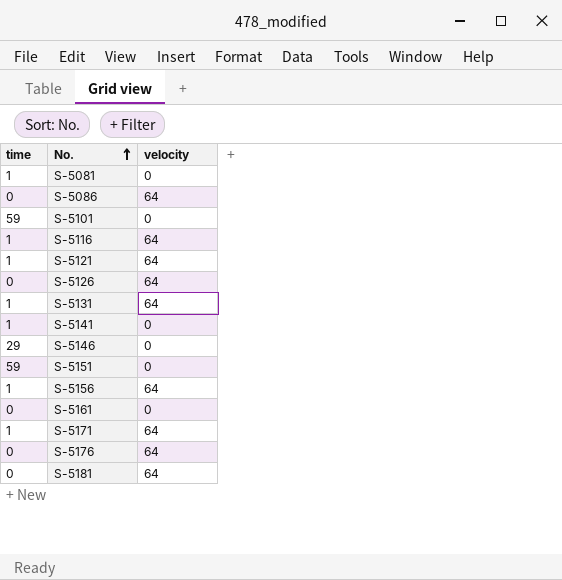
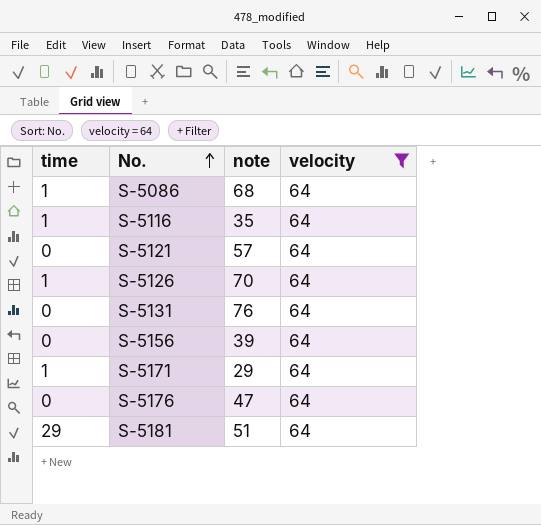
filter: none -> velocity = 64
column note | position: none -> 3
S-5086 | time: 0 -> 1
S-5121 | time: 1 -> 0
S-5126 | time: 0 -> 1
S-5131 | time: 1 -> 0
S-5156 | time: 1 -> 0
S-5181 | time: 0 -> 29

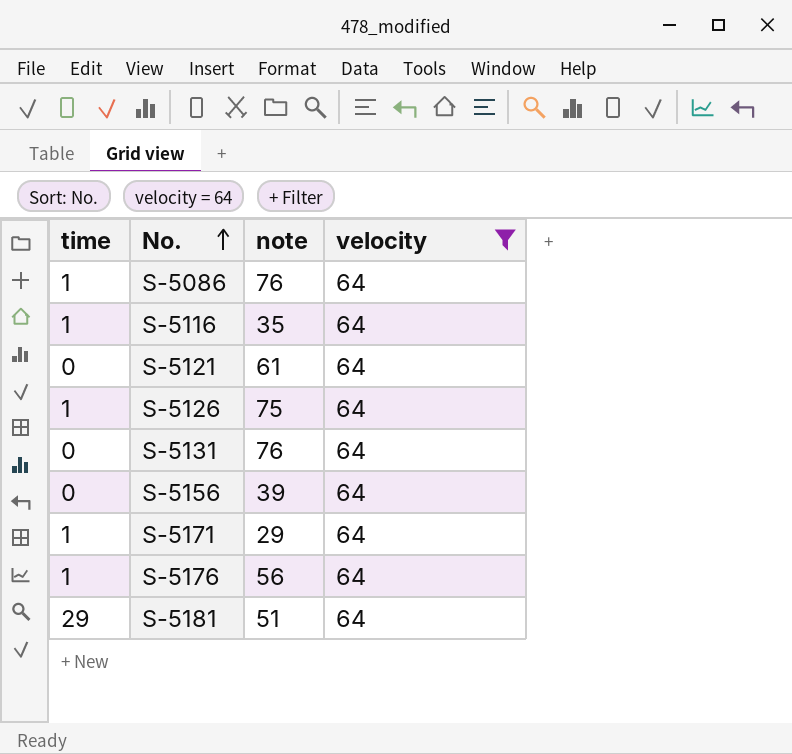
S-5086 | note: 68 -> 76
S-5121 | note: 57 -> 61
S-5126 | note: 70 -> 75
S-5176 | time: 0 -> 1
S-5176 | note: 47 -> 56

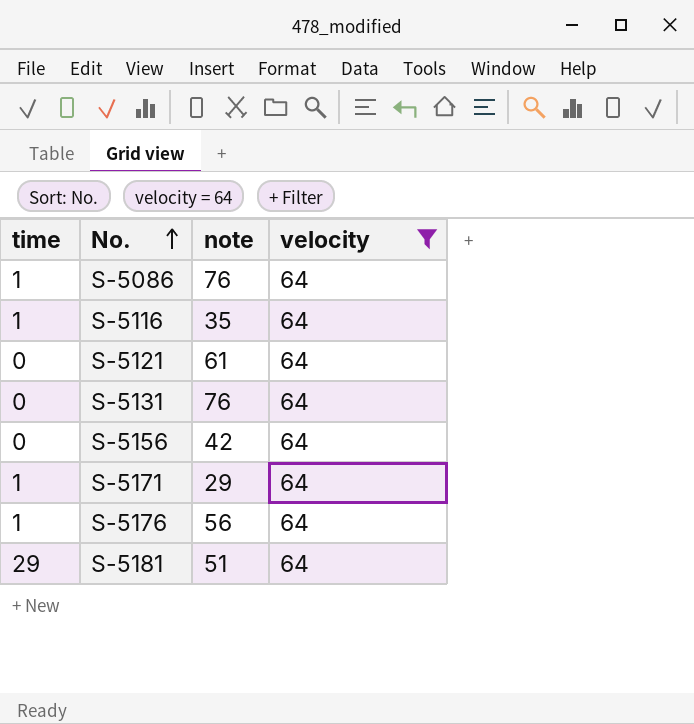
row S-5126: 1 | 75 | 64 -> none
S-5156 | note: 39 -> 42

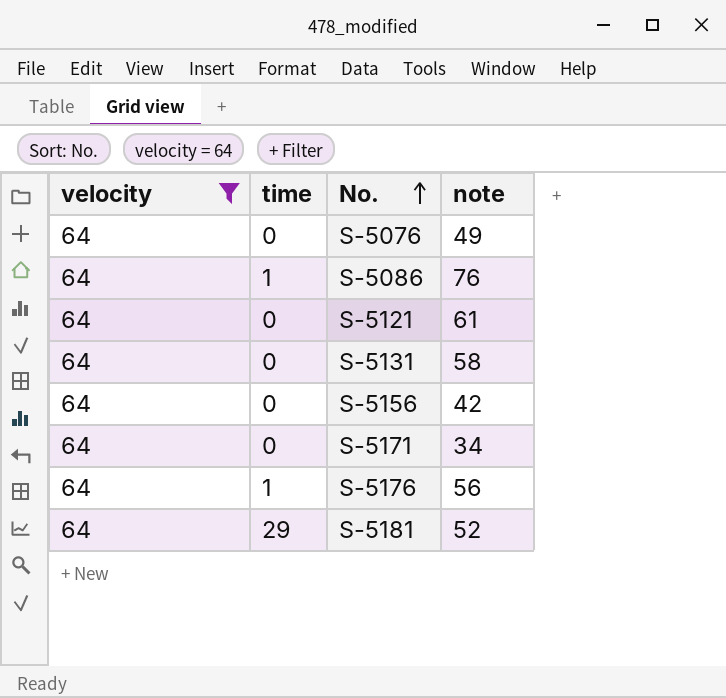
column velocity | position: 4 -> 1
row S-5116: 1 | 35 | 64 -> none
row S-5076: none -> 64 | 0 | 49
S-5131 | note: 76 -> 58
S-5171 | time: 1 -> 0
S-5171 | note: 29 -> 34
S-5181 | note: 51 -> 52

